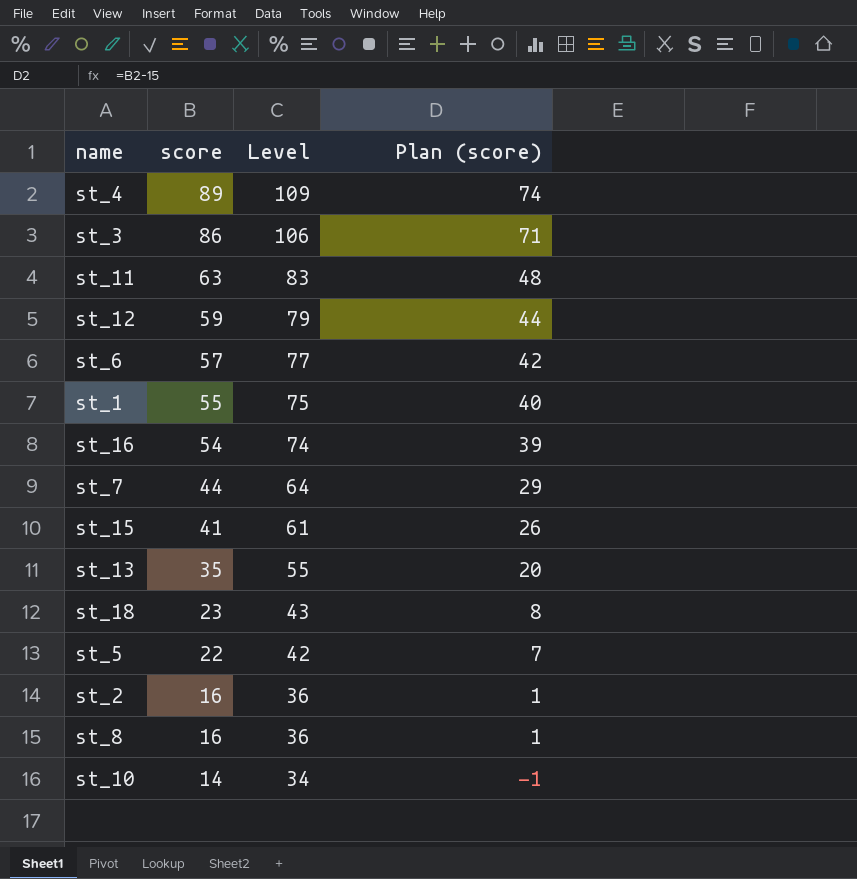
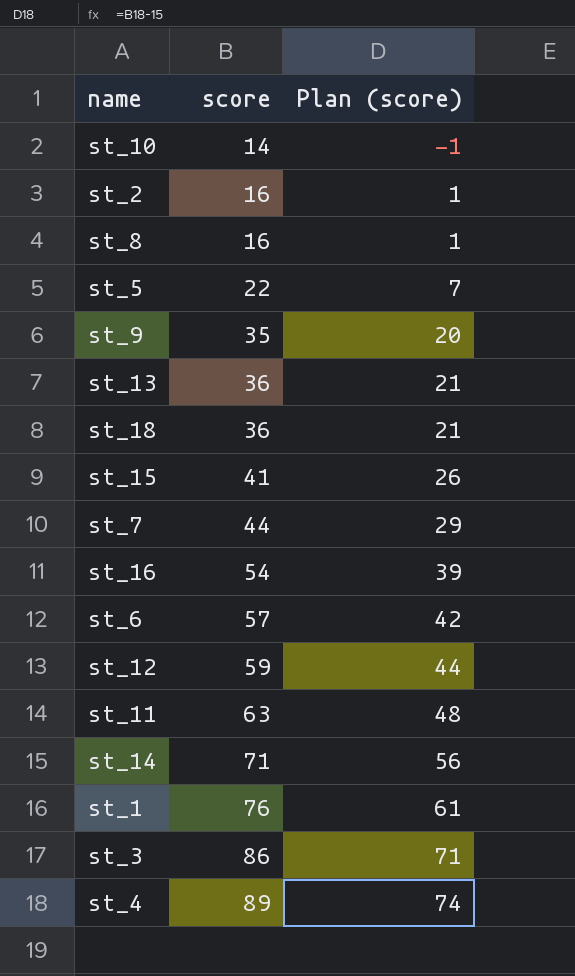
row order: score descending -> score ascending
column Level | formula: [score] + 20 -> none
row st_9: none -> 35 | 20
st_13 | score: 35 -> 36
st_13 | Plan (score): 20 -> 21
st_18 | score: 23 -> 36
st_18 | Plan (score): 8 -> 21
row st_14: none -> 71 | 56
st_1 | score: 55 -> 76
st_1 | Plan (score): 40 -> 61

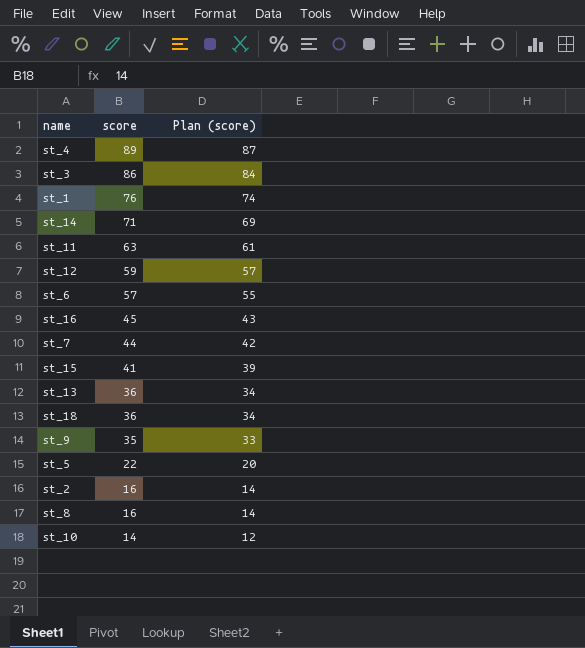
row order: score ascending -> score descending
column Plan (score) | formula: [score] - 15 -> [score] - 2
st_16 | score: 54 -> 45

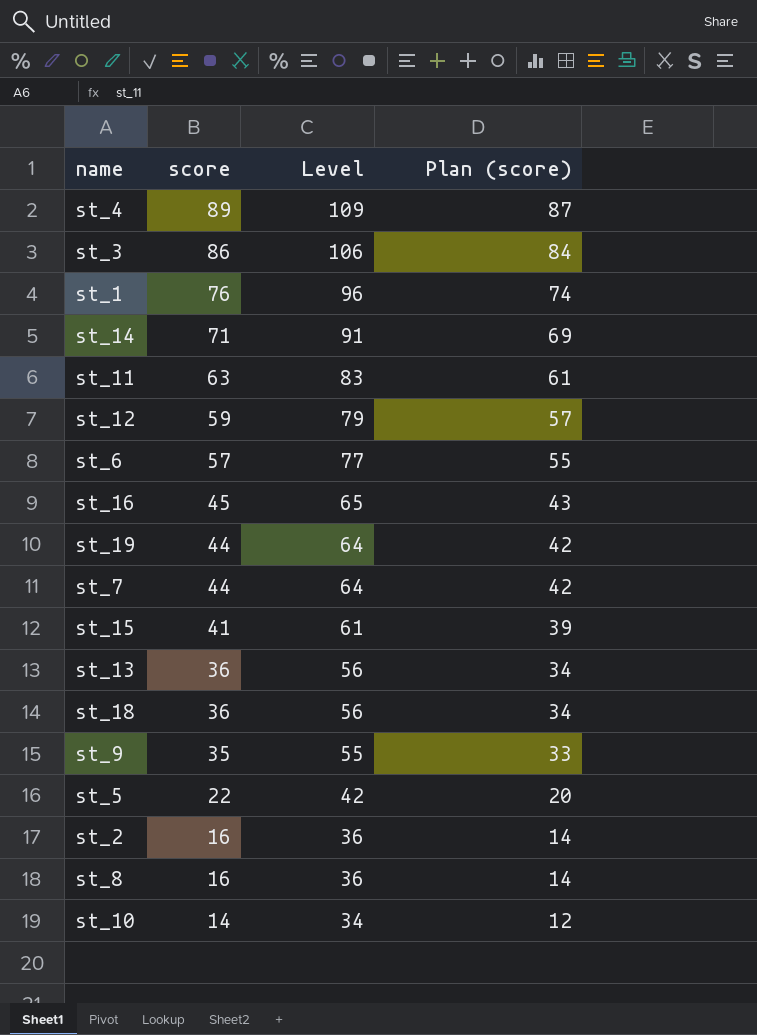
column Level | formula: none -> [score] + 20
row st_19: none -> 44 | 64 | 42

